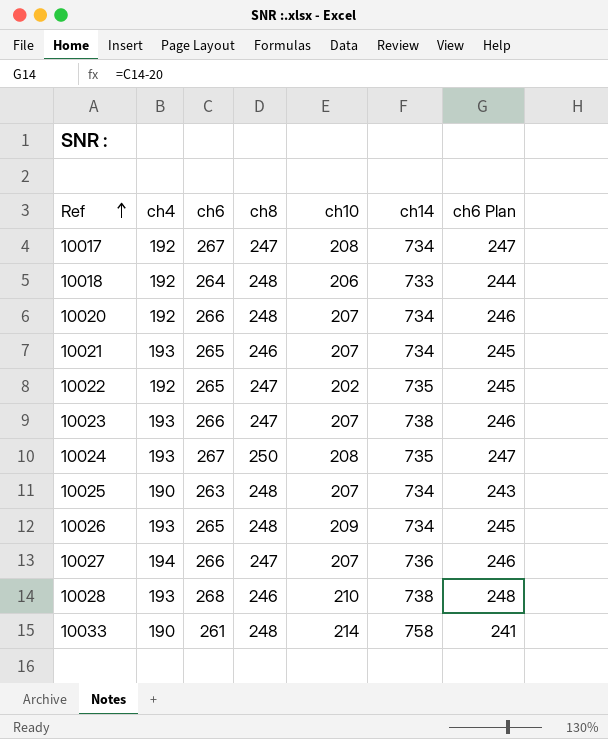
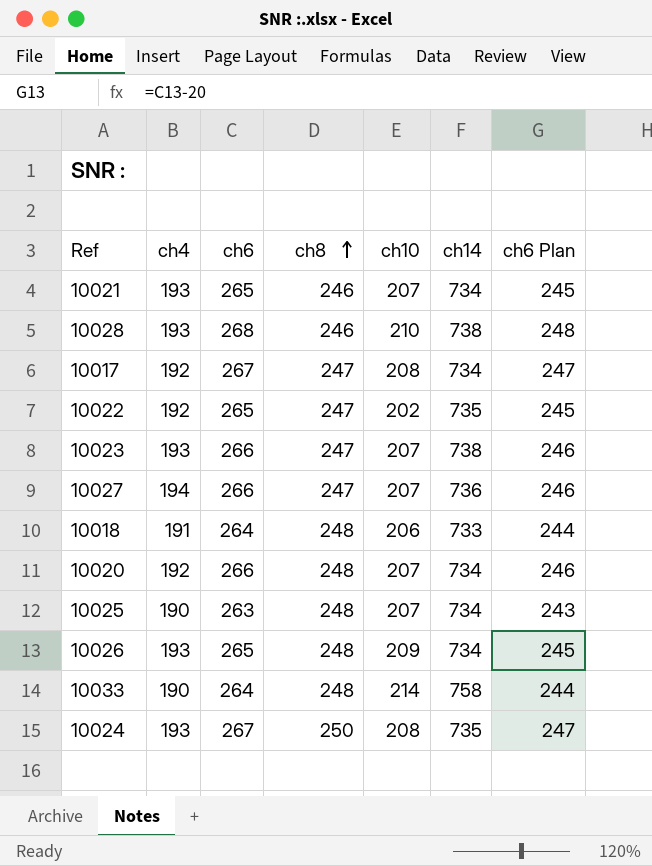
row order: Ref ascending -> ch8 ascending
10018 | ch4: 192 -> 191
10033 | ch6: 261 -> 264
10033 | ch6 Plan: 241 -> 244

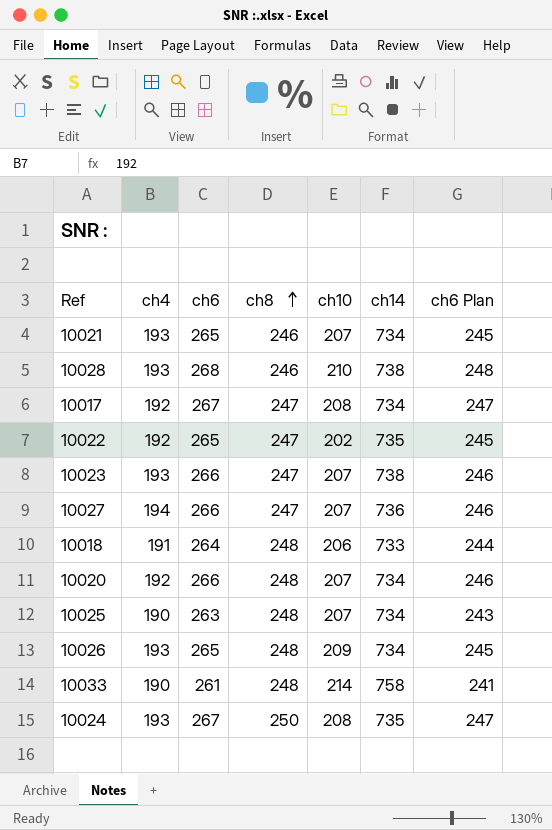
10033 | ch6: 264 -> 261
10033 | ch6 Plan: 244 -> 241

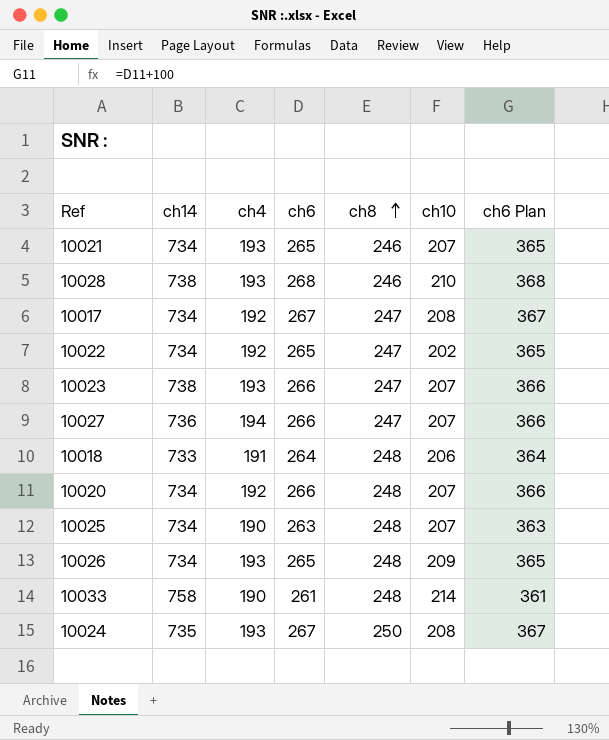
column ch14 | position: 6 -> 2
column ch6 Plan | formula: [ch6] - 20 -> [ch6] + 100
10022 | ch14: 735 -> 734

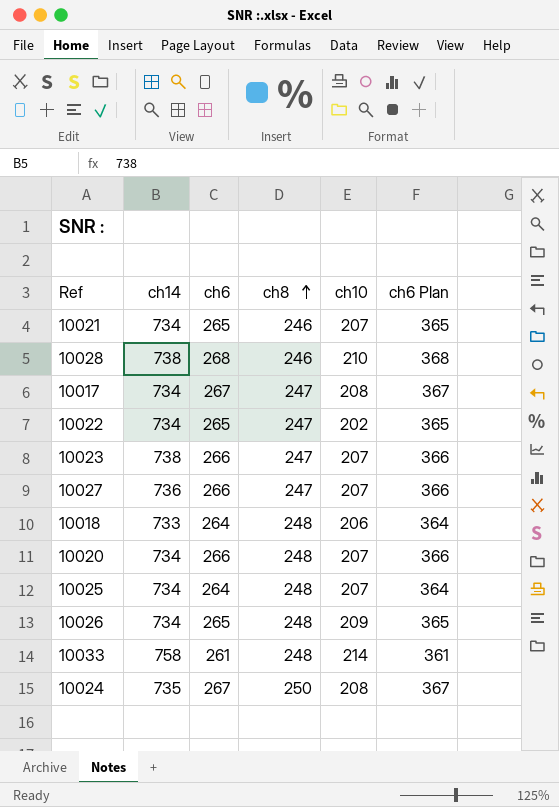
column ch4 | position: 3 -> none
10025 | ch6: 263 -> 264
10025 | ch6 Plan: 363 -> 364

